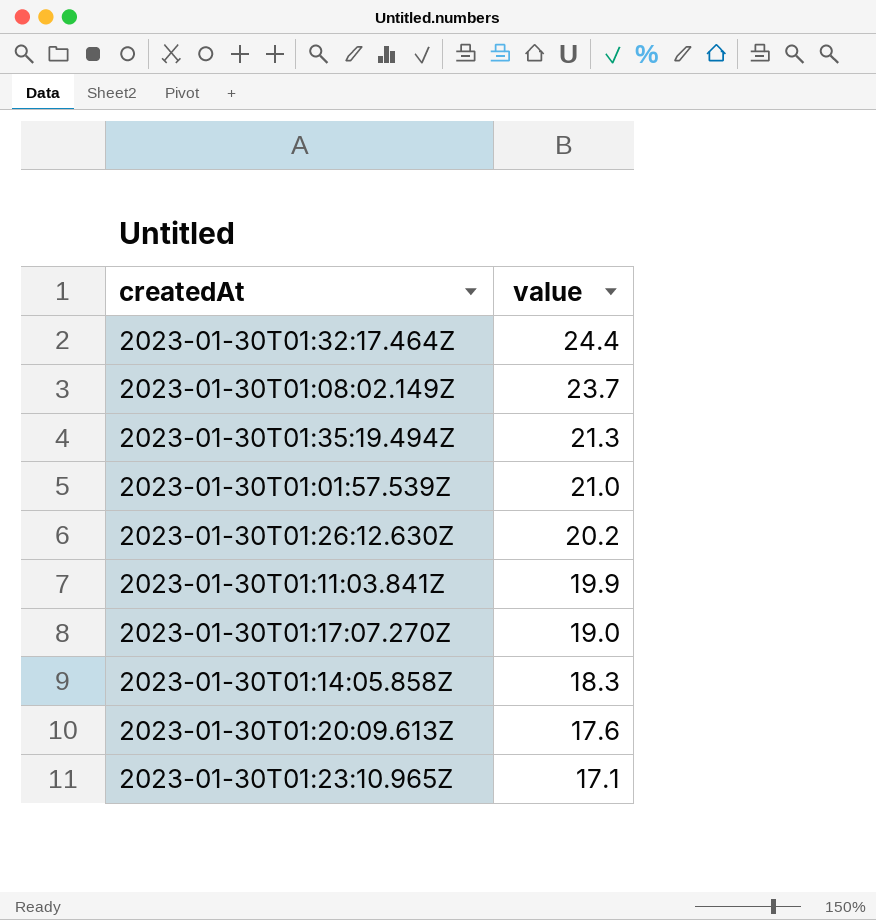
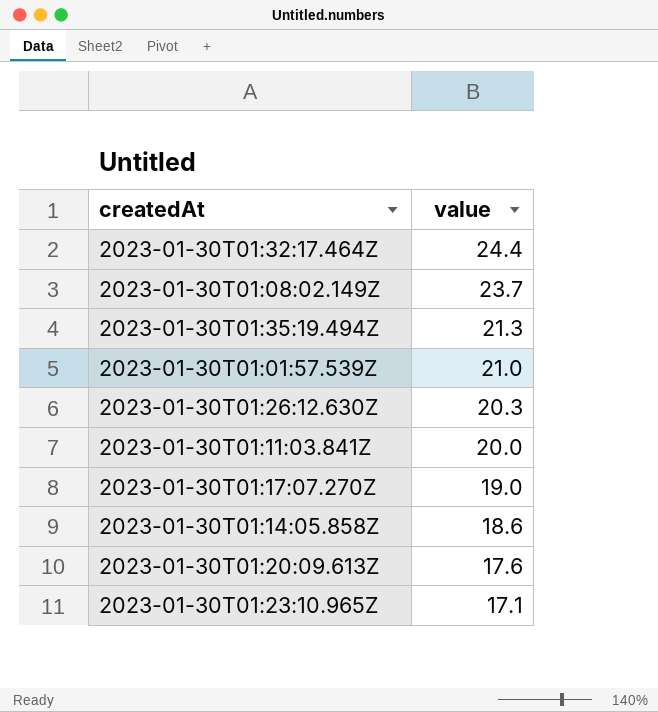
2023-01-30T01:26:12.630Z | value: 20.2 -> 20.3
2023-01-30T01:11:03.841Z | value: 19.9 -> 20.0
2023-01-30T01:14:05.858Z | value: 18.3 -> 18.6

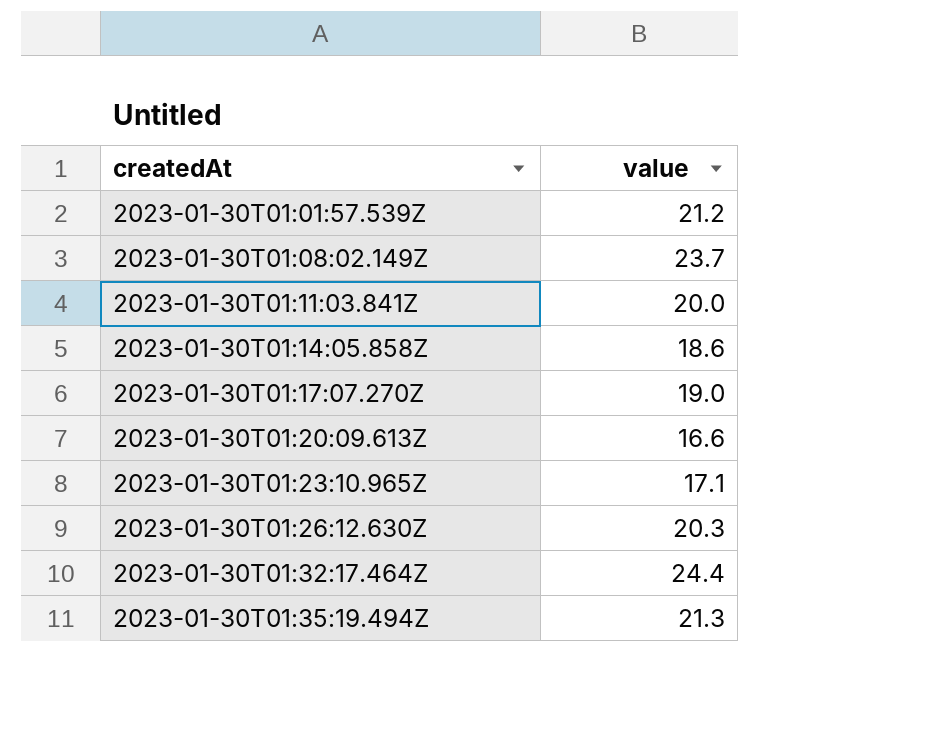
row order: value descending -> createdAt ascending
2023-01-30T01:01:57.539Z | value: 21.0 -> 21.2
2023-01-30T01:20:09.613Z | value: 17.6 -> 16.6

